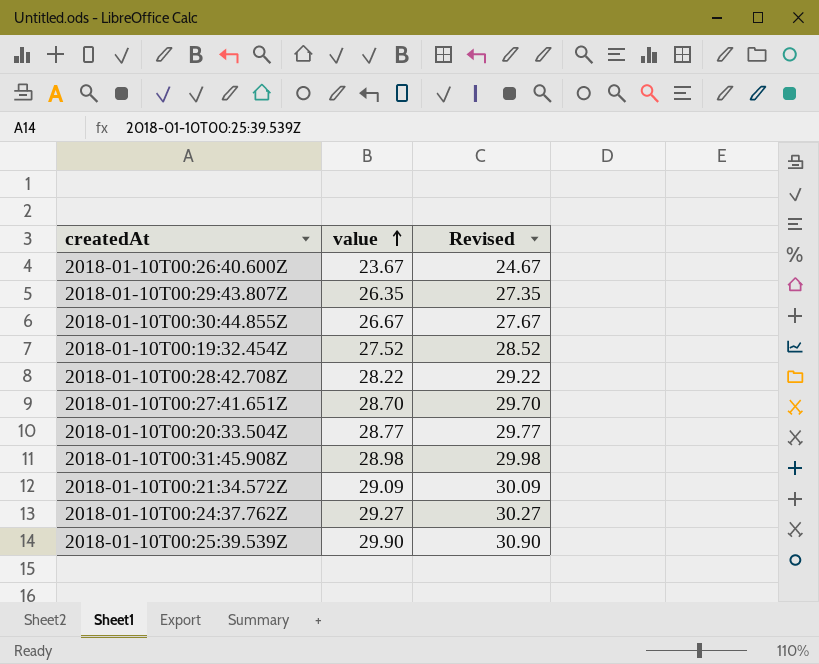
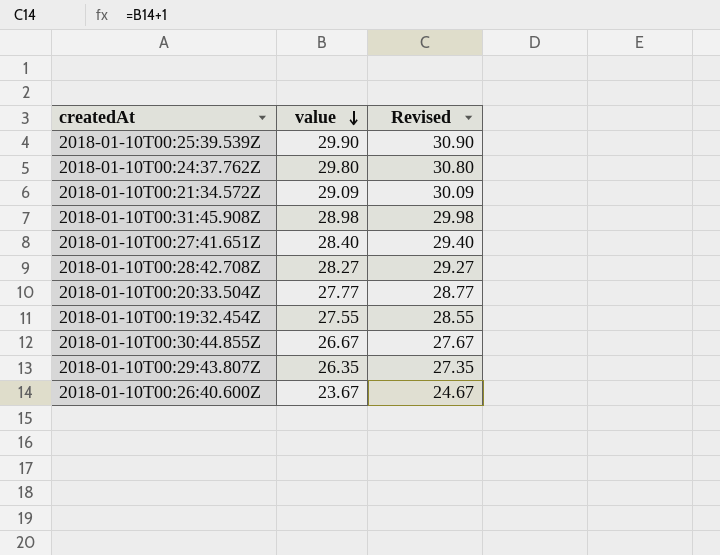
row order: value ascending -> value descending
2018-01-10T00:24:37.762Z | value: 29.27 -> 29.80
2018-01-10T00:24:37.762Z | Revised: 30.27 -> 30.80
2018-01-10T00:27:41.651Z | value: 28.70 -> 28.40
2018-01-10T00:27:41.651Z | Revised: 29.70 -> 29.40
2018-01-10T00:28:42.708Z | value: 28.22 -> 28.27
2018-01-10T00:28:42.708Z | Revised: 29.22 -> 29.27
2018-01-10T00:20:33.504Z | value: 28.77 -> 27.77
2018-01-10T00:20:33.504Z | Revised: 29.77 -> 28.77
2018-01-10T00:19:32.454Z | value: 27.52 -> 27.55
2018-01-10T00:19:32.454Z | Revised: 28.52 -> 28.55

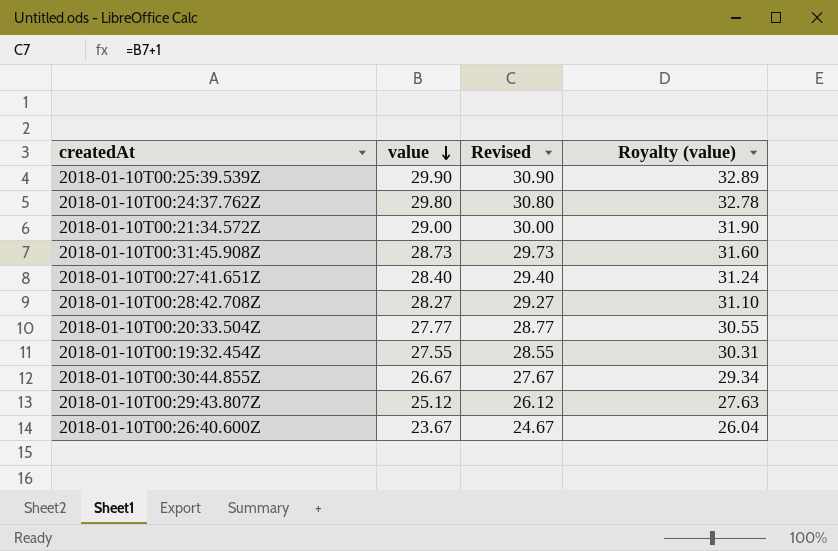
column Royalty (value) | formula: none -> [value] * 1.1
2018-01-10T00:21:34.572Z | value: 29.09 -> 29.00
2018-01-10T00:21:34.572Z | Revised: 30.09 -> 30.00
2018-01-10T00:31:45.908Z | value: 28.98 -> 28.73
2018-01-10T00:31:45.908Z | Revised: 29.98 -> 29.73
2018-01-10T00:29:43.807Z | value: 26.35 -> 25.12
2018-01-10T00:29:43.807Z | Revised: 27.35 -> 26.12

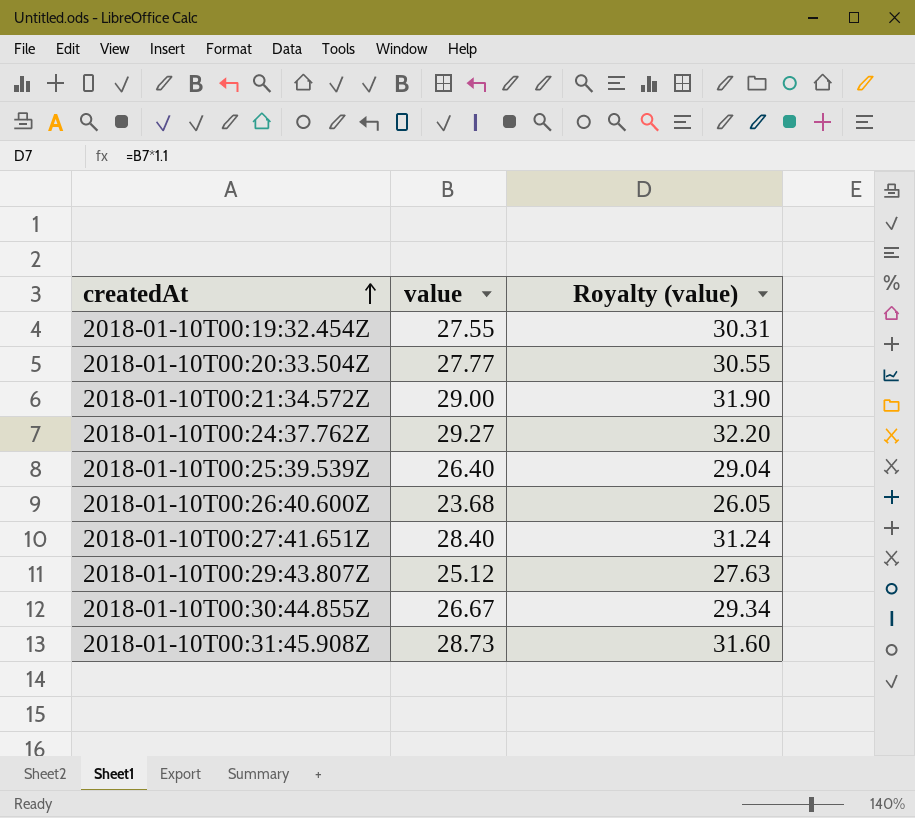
row order: value descending -> createdAt ascending
column Revised | formula: [value] + 1 -> none
row 2018-01-10T00:28:42.708Z: 28.27 | 29.27 | 31.10 -> none
2018-01-10T00:24:37.762Z | value: 29.80 -> 29.27
2018-01-10T00:24:37.762Z | Royalty (value): 32.78 -> 32.20
2018-01-10T00:25:39.539Z | value: 29.90 -> 26.40
2018-01-10T00:25:39.539Z | Royalty (value): 32.89 -> 29.04
2018-01-10T00:26:40.600Z | value: 23.67 -> 23.68
2018-01-10T00:26:40.600Z | Royalty (value): 26.04 -> 26.05

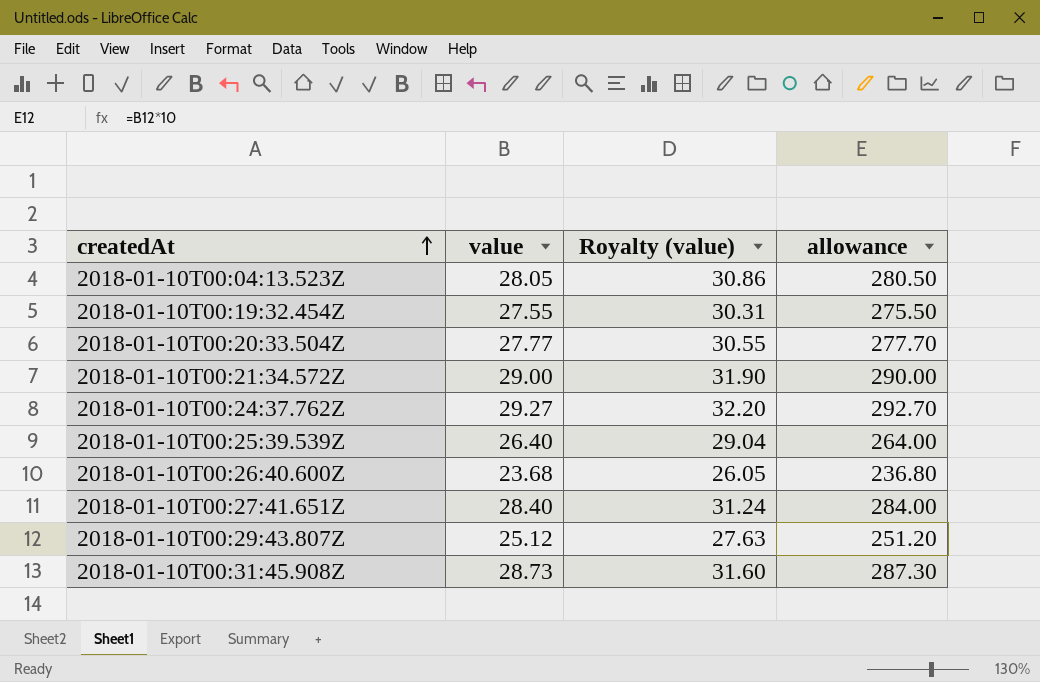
column allowance | formula: none -> [value] * 10
row 2018-01-10T00:30:44.855Z: 26.67 | 29.34 -> none
row 2018-01-10T00:04:13.523Z: none -> 28.05 | 30.86 | 280.50

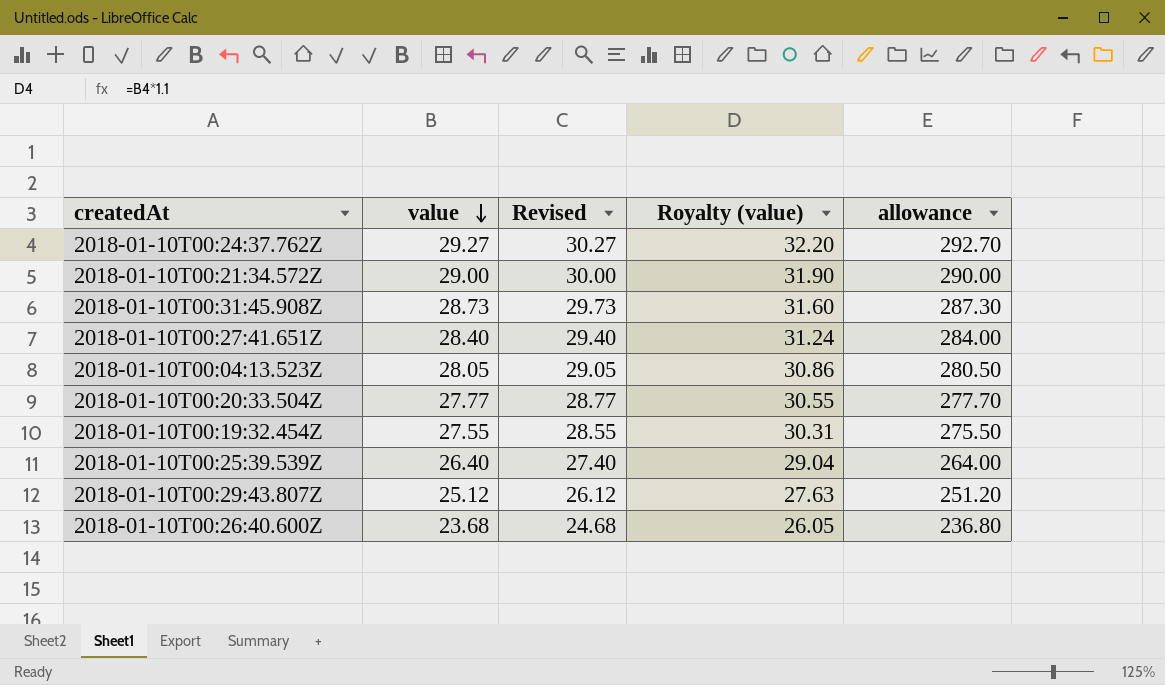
row order: createdAt ascending -> value descending
column Revised | formula: none -> [value] + 1

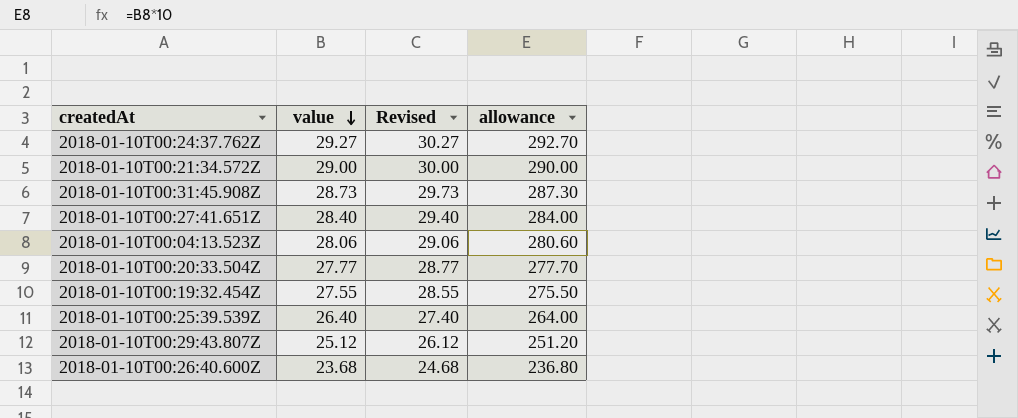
column Royalty (value) | formula: [value] * 1.1 -> none
2018-01-10T00:04:13.523Z | value: 28.05 -> 28.06
2018-01-10T00:04:13.523Z | Revised: 29.05 -> 29.06
2018-01-10T00:04:13.523Z | allowance: 280.50 -> 280.60

